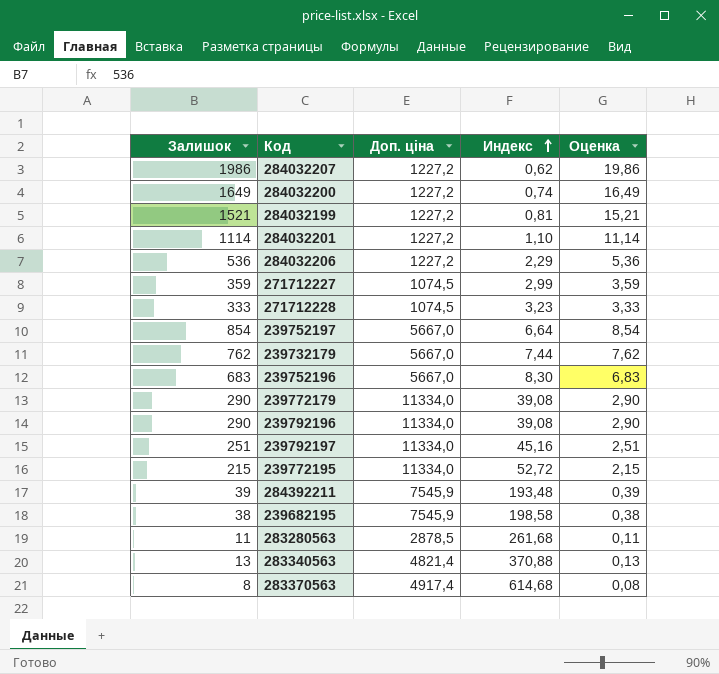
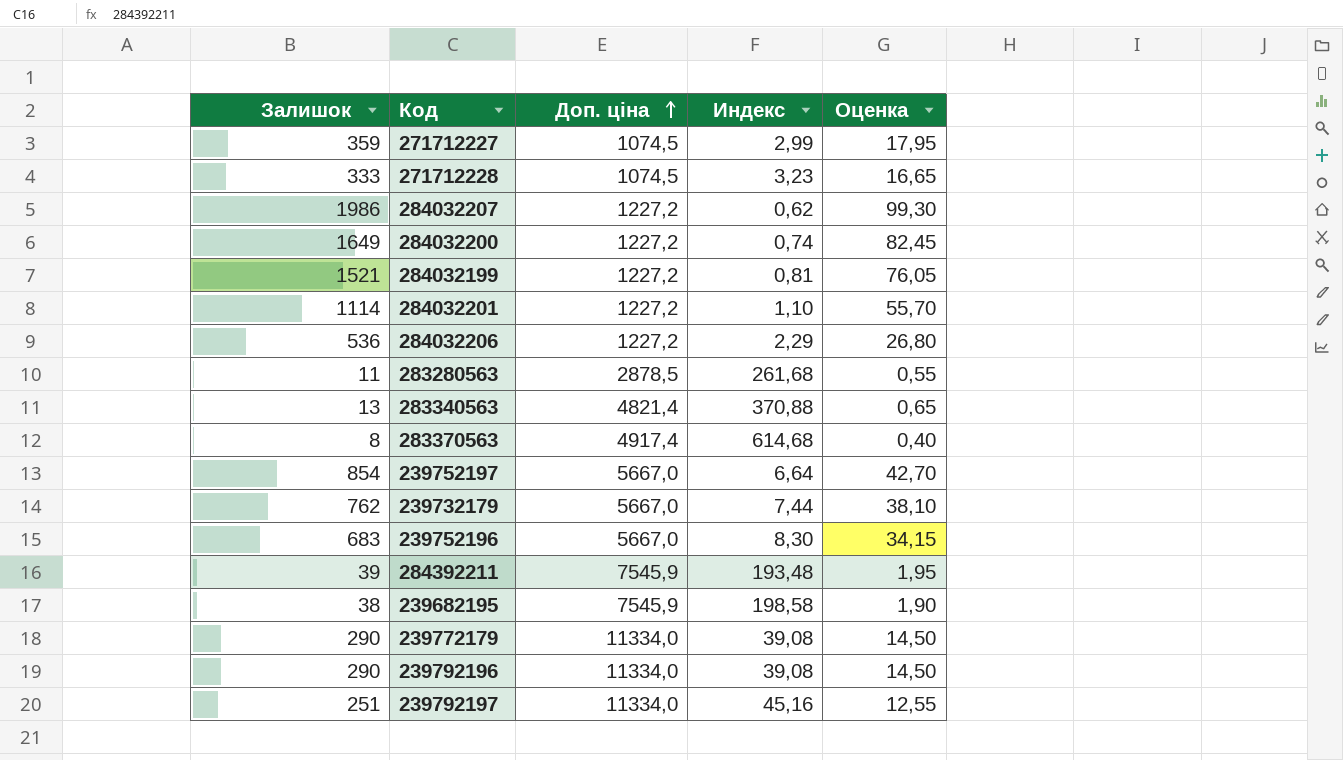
row order: Индекс ascending -> Доп. ціна ascending
column Оценка | formula: [Залишок] * 0,01 -> [Залишок] * 0,05
row 239772195: 215 | 11334,0 | 52,72 | 2,15 -> none

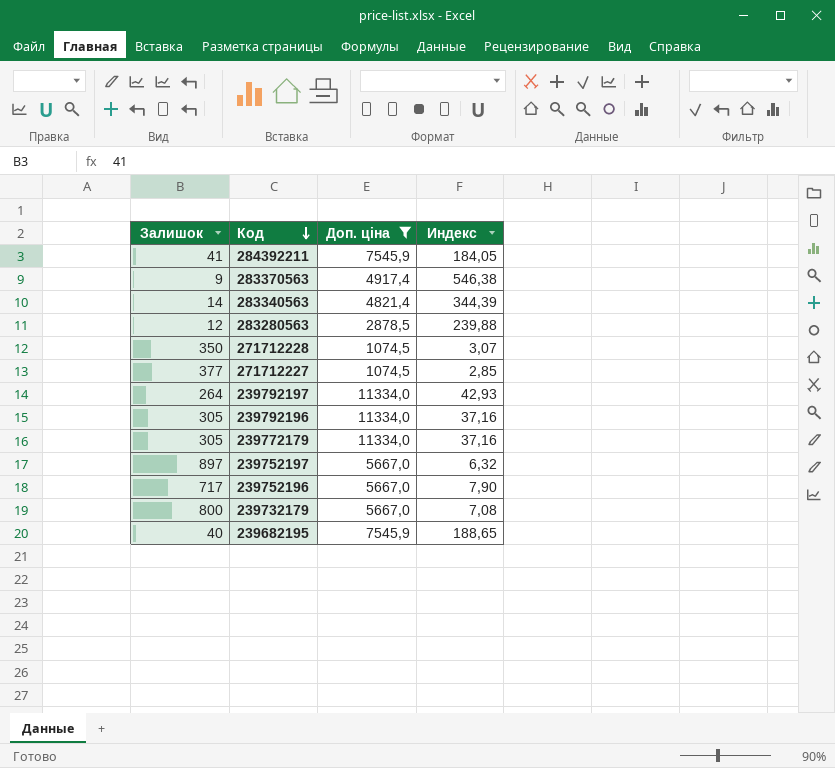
filter: none -> Доп. ціна != 1227,2
row order: Доп. ціна ascending -> Код descending
column Оценка | formula: [Залишок] * 0,05 -> none
284392211 | Залишок: 39 -> 41
284392211 | Индекс: 193,48 -> 184,05
283370563 | Залишок: 8 -> 9
283370563 | Индекс: 614,68 -> 546,38
283340563 | Залишок: 13 -> 14
283340563 | Индекс: 370,88 -> 344,39
283280563 | Залишок: 11 -> 12
283280563 | Индекс: 261,68 -> 239,88
271712228 | Залишок: 333 -> 350
271712228 | Индекс: 3,23 -> 3,07
271712227 | Залишок: 359 -> 377
271712227 | Индекс: 2,99 -> 2,85
239792197 | Залишок: 251 -> 264
239792197 | Индекс: 45,16 -> 42,93
239792196 | Залишок: 290 -> 305
239792196 | Индекс: 39,08 -> 37,16
239772179 | Залишок: 290 -> 305
239772179 | Индекс: 39,08 -> 37,16
239752197 | Залишок: 854 -> 897
239752197 | Индекс: 6,64 -> 6,32
239752196 | Залишок: 683 -> 717
239752196 | Индекс: 8,30 -> 7,90
239732179 | Залишок: 762 -> 800
239732179 | Индекс: 7,44 -> 7,08
239682195 | Залишок: 38 -> 40
239682195 | Индекс: 198,58 -> 188,65

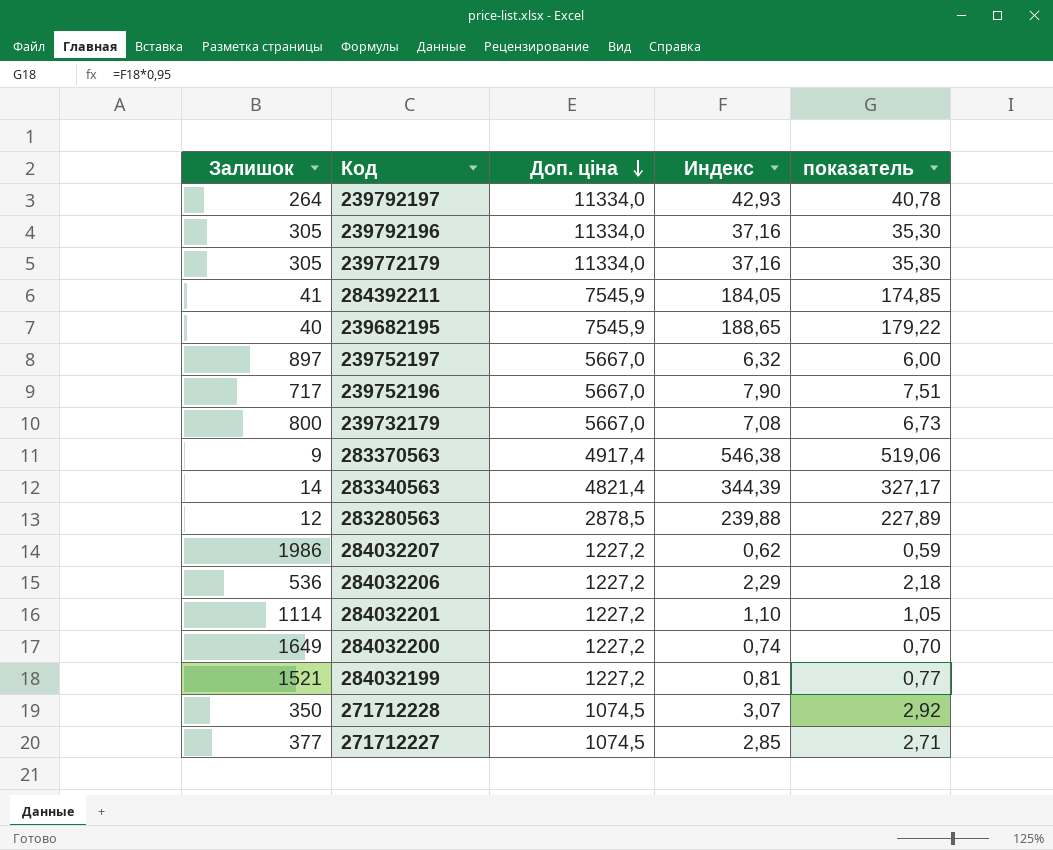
filter: Доп. ціна != 1227,2 -> none
row order: Код descending -> Доп. ціна descending
column показатель | formula: none -> [Индекс] * 0,95

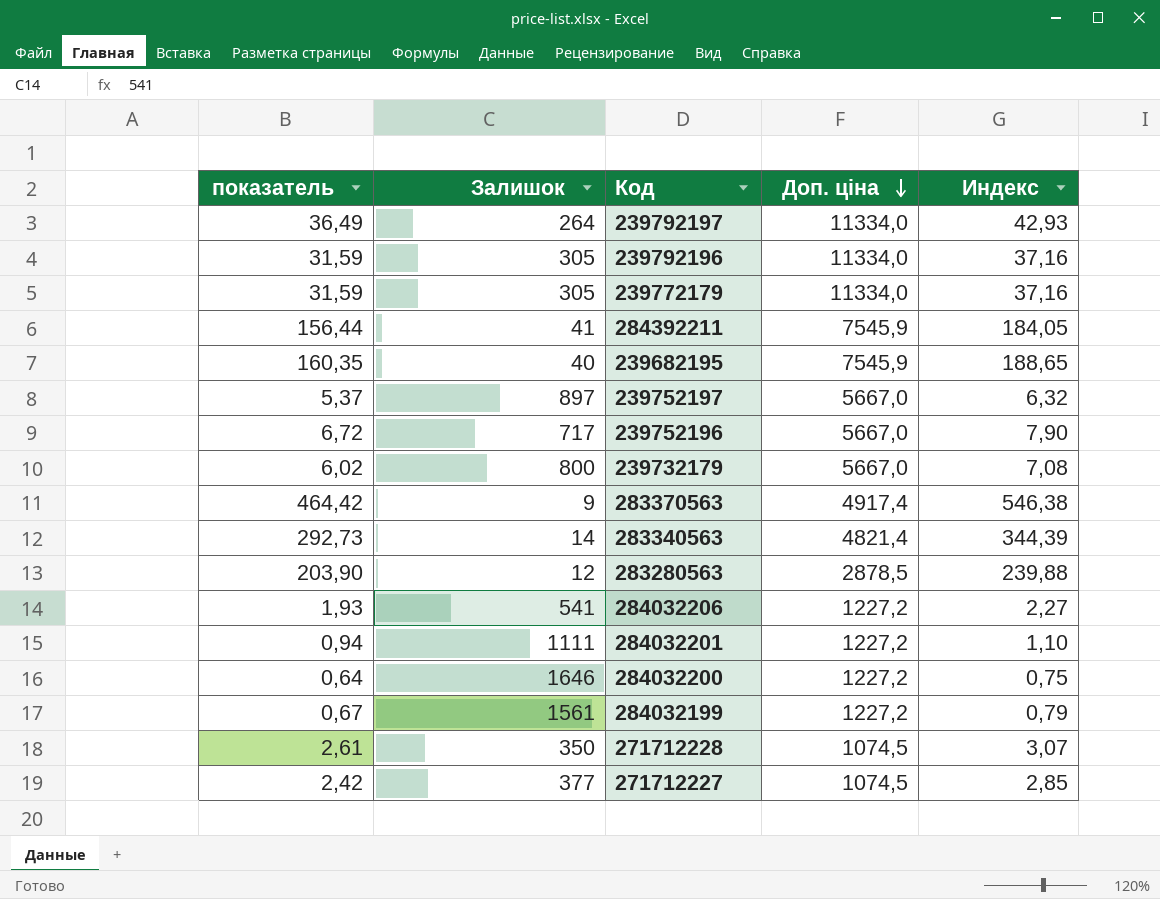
column показатель | formula: [Индекс] * 0,95 -> [Индекс] * 0,85
column показатель | position: 5 -> 1
row 284032207: 1986 | 1227,2 | 0,62 | 0,59 -> none
284032206 | Залишок: 536 -> 541
284032206 | Индекс: 2,29 -> 2,27
284032201 | Залишок: 1114 -> 1111
284032200 | Залишок: 1649 -> 1646
284032200 | Индекс: 0,74 -> 0,75
284032199 | Залишок: 1521 -> 1561
284032199 | Индекс: 0,81 -> 0,79

